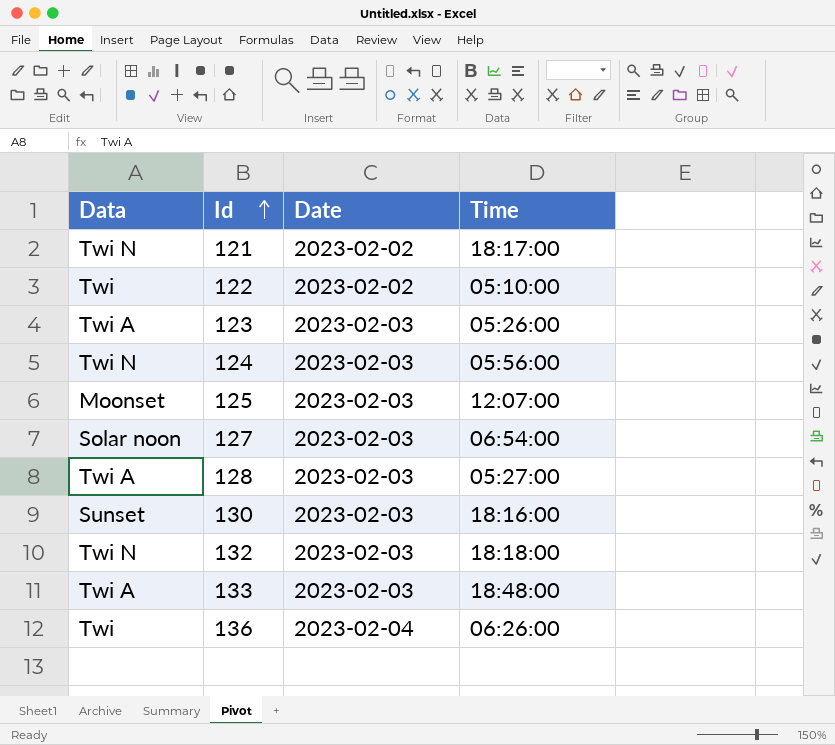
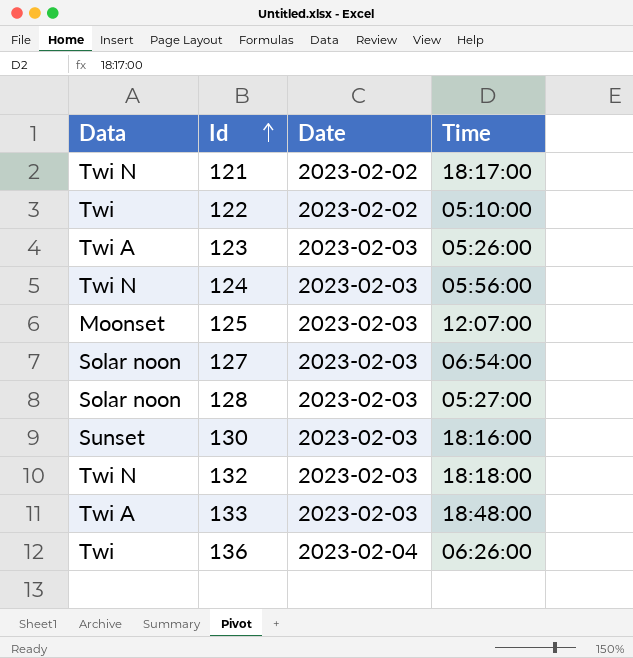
128 | Data: Twi A -> Solar noon

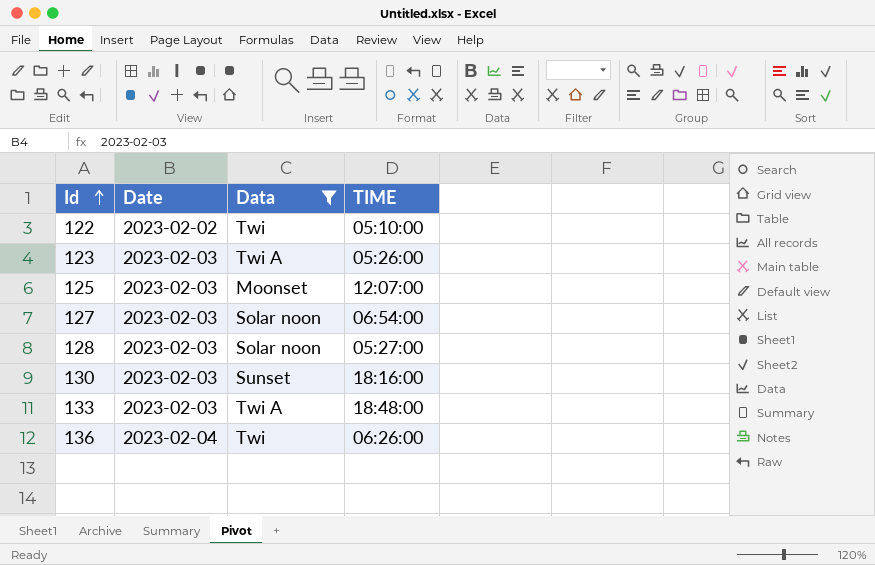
filter: none -> Data != Twi N
column Data | position: 1 -> 3
column name: Time -> TIME

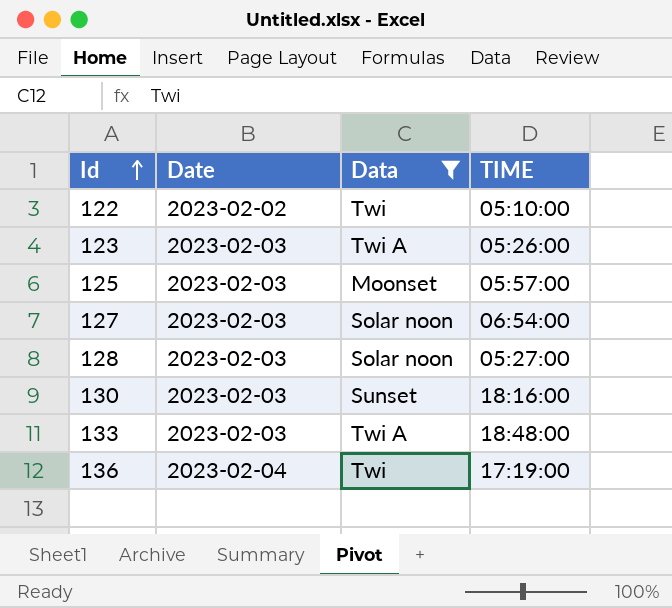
125 | TIME: 12:07:00 -> 05:57:00
136 | TIME: 06:26:00 -> 17:19:00

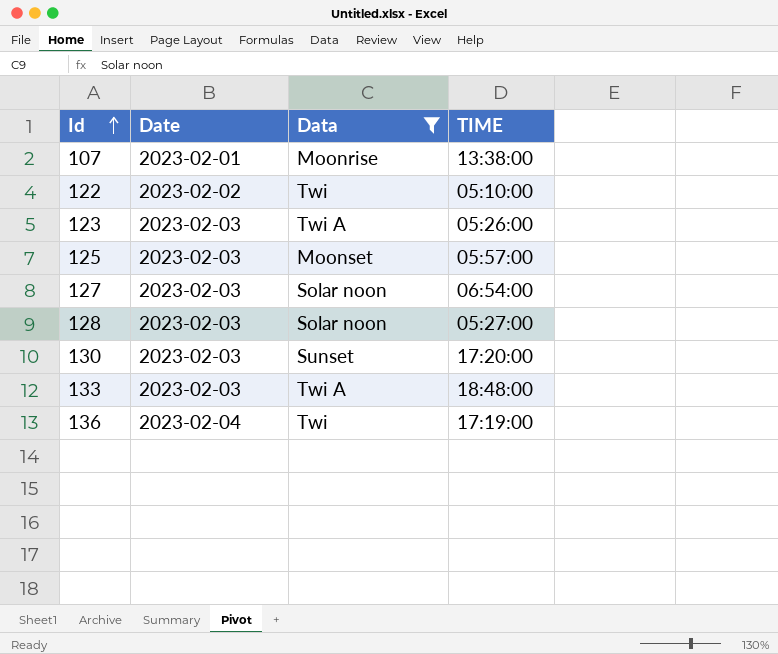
row 107: none -> 2023-02-01 | Moonrise | 13:38:00
130 | TIME: 18:16:00 -> 17:20:00

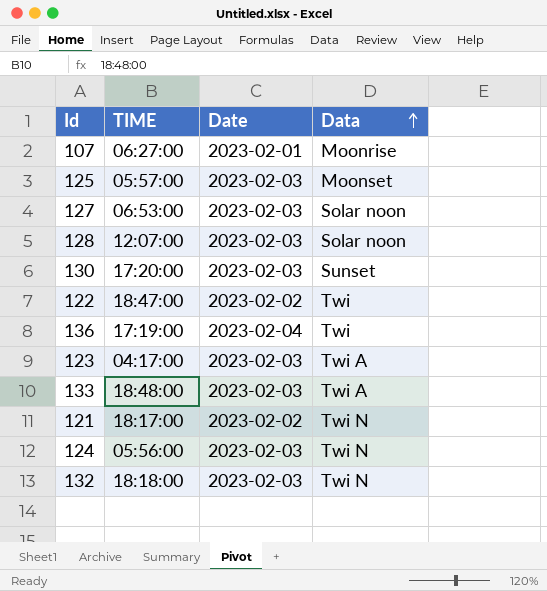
filter: Data != Twi N -> none
row order: Id ascending -> Data ascending
column TIME | position: 4 -> 2
107 | TIME: 13:38:00 -> 06:27:00
127 | TIME: 06:54:00 -> 06:53:00
128 | TIME: 05:27:00 -> 12:07:00
122 | TIME: 05:10:00 -> 18:47:00
123 | TIME: 05:26:00 -> 04:17:00

